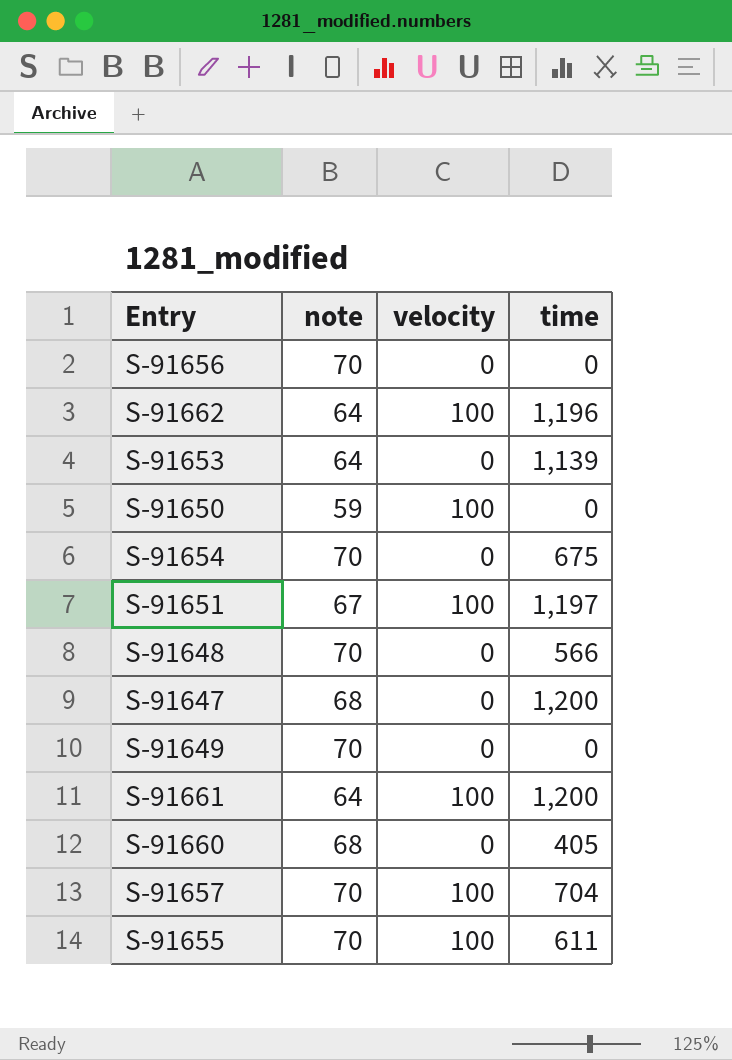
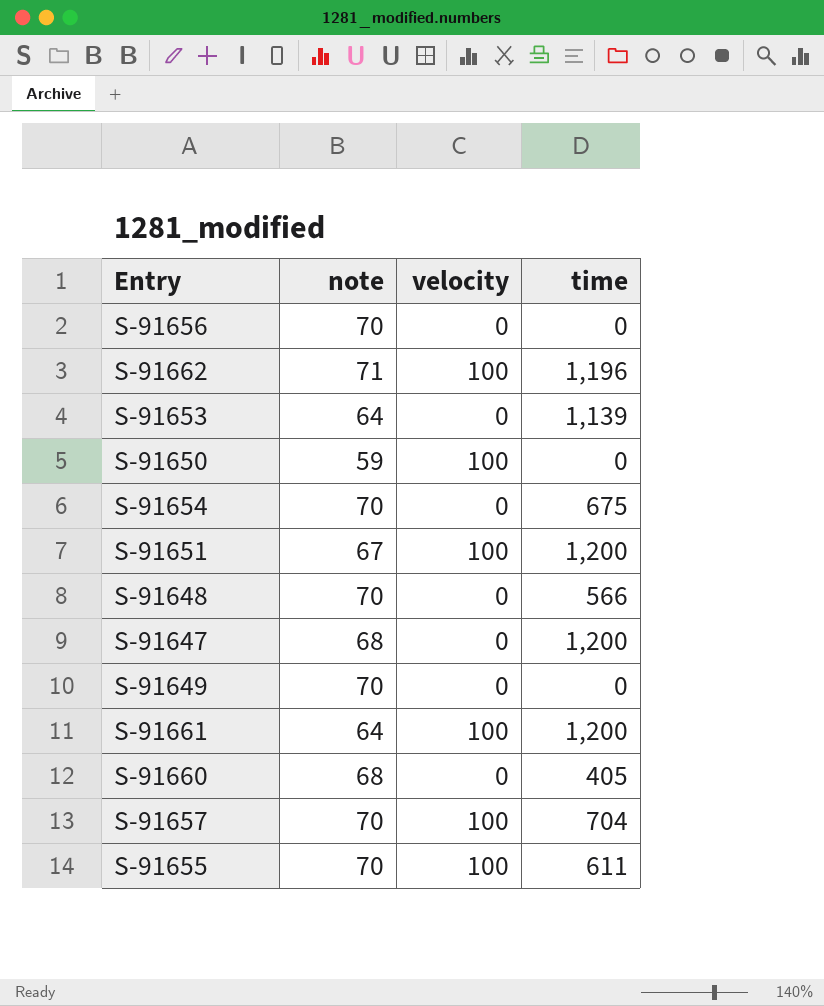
S-91662 | note: 64 -> 71
S-91651 | time: 1,197 -> 1,200

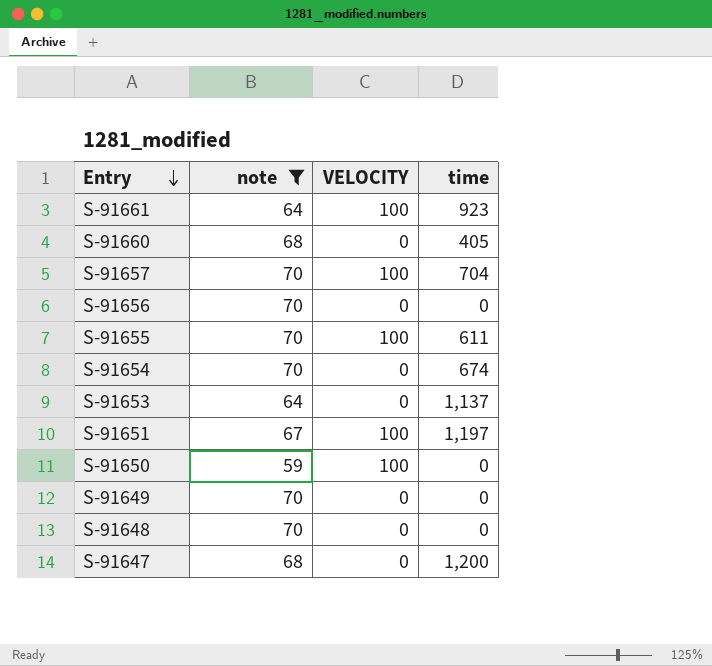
filter: none -> note != 71
row order: none -> Entry descending
column name: velocity -> VELOCITY
S-91661 | time: 1,200 -> 923
S-91654 | time: 675 -> 674
S-91653 | time: 1,139 -> 1,137
S-91651 | time: 1,200 -> 1,197
S-91648 | time: 566 -> 0

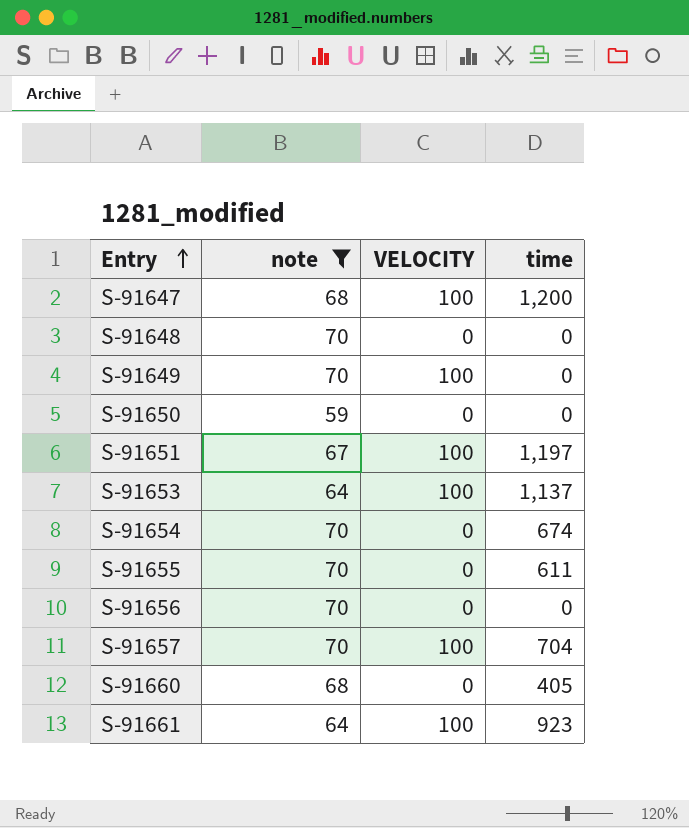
row order: Entry descending -> Entry ascending
S-91647 | VELOCITY: 0 -> 100
S-91649 | VELOCITY: 0 -> 100
S-91650 | VELOCITY: 100 -> 0
S-91653 | VELOCITY: 0 -> 100
S-91655 | VELOCITY: 100 -> 0

